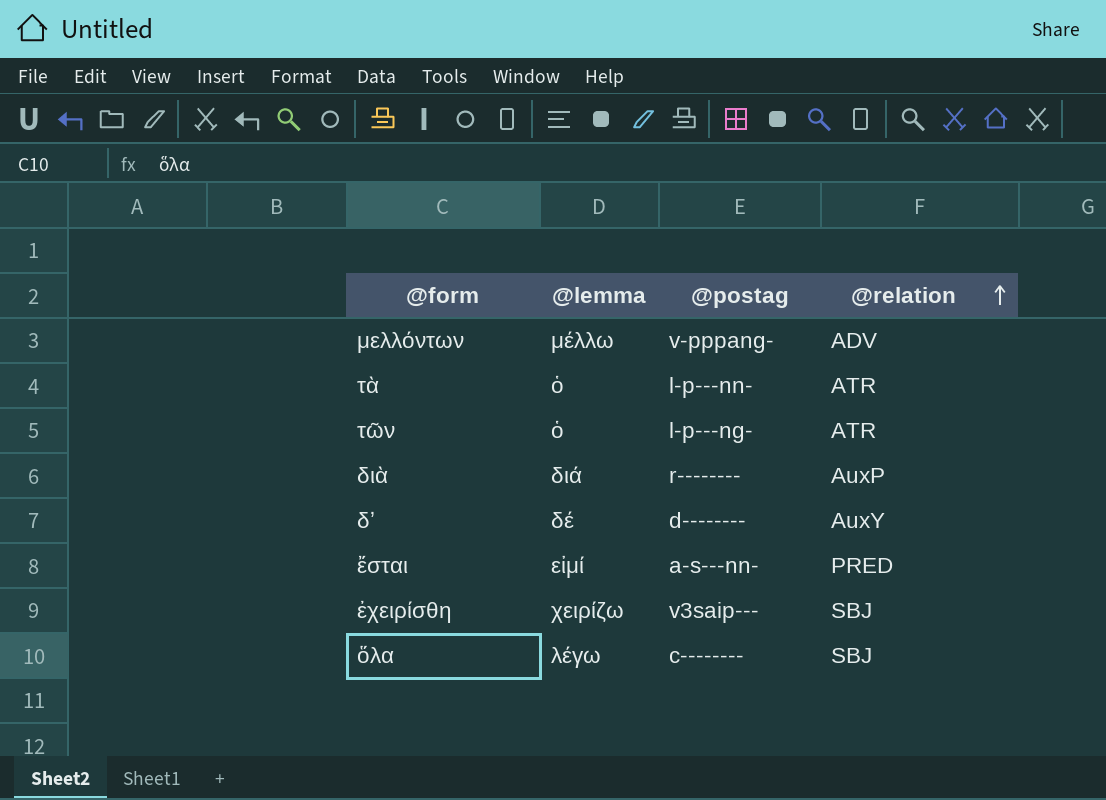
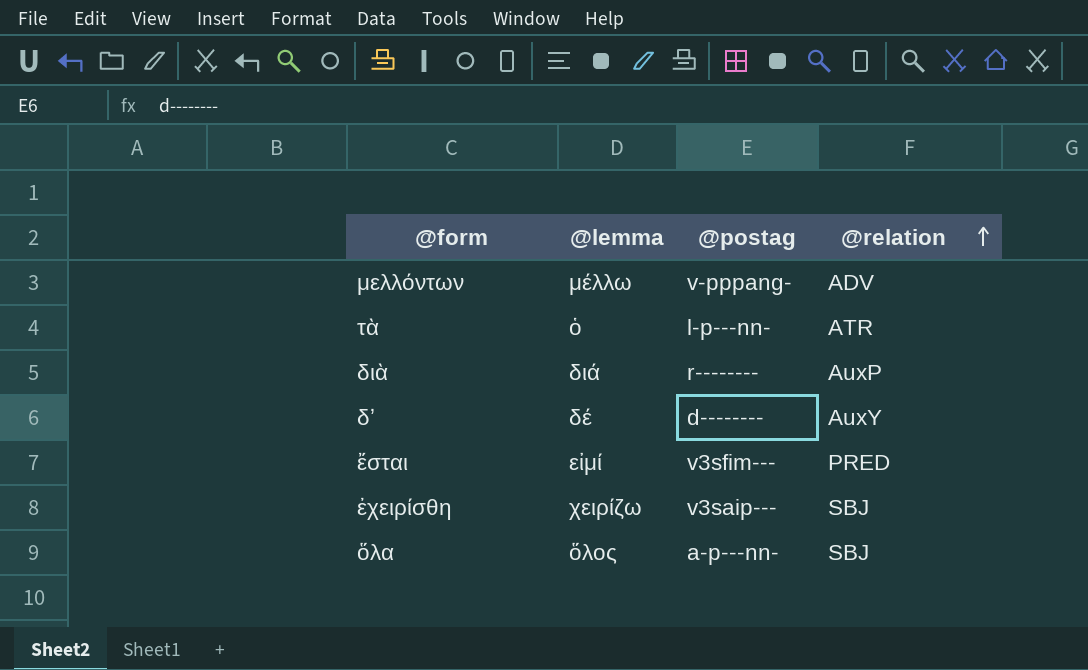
row τῶν: ὁ | l-p---ng- | ATR -> none
ἔσται | @postag: a-s---nn- -> v3sfim---
ὅλα | @lemma: λέγω -> ὅλος
ὅλα | @postag: c-------- -> a-p---nn-

